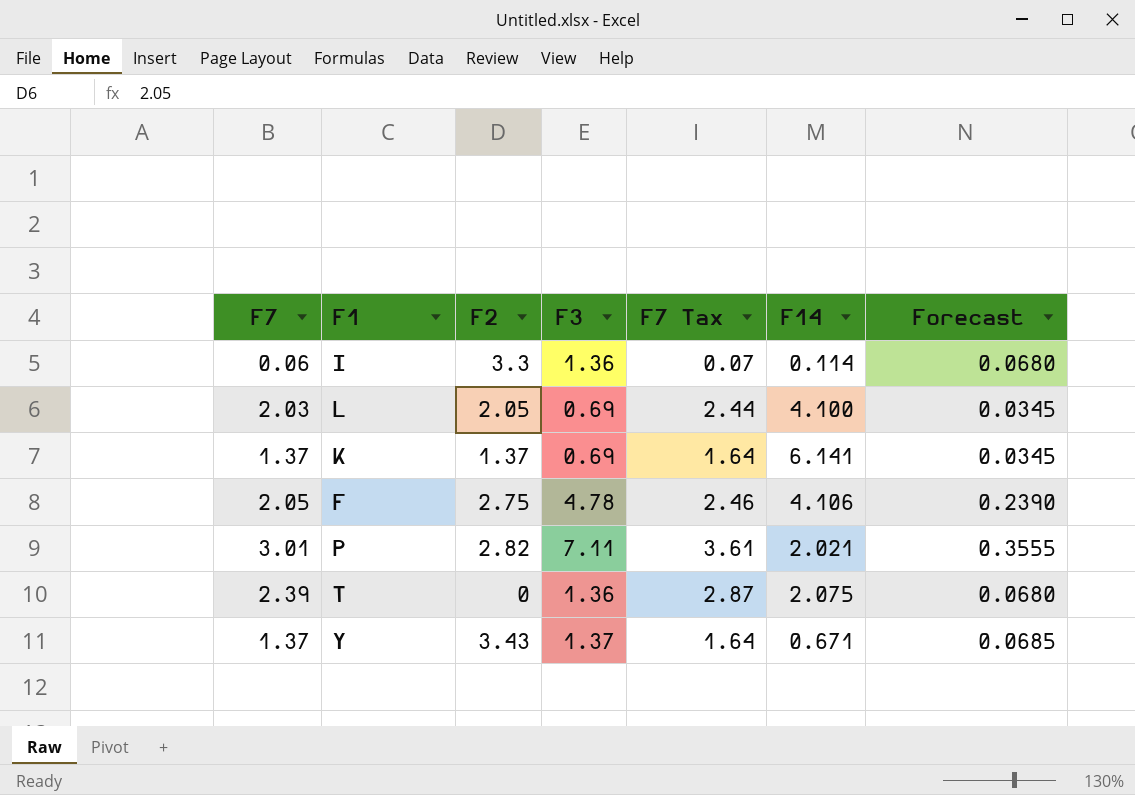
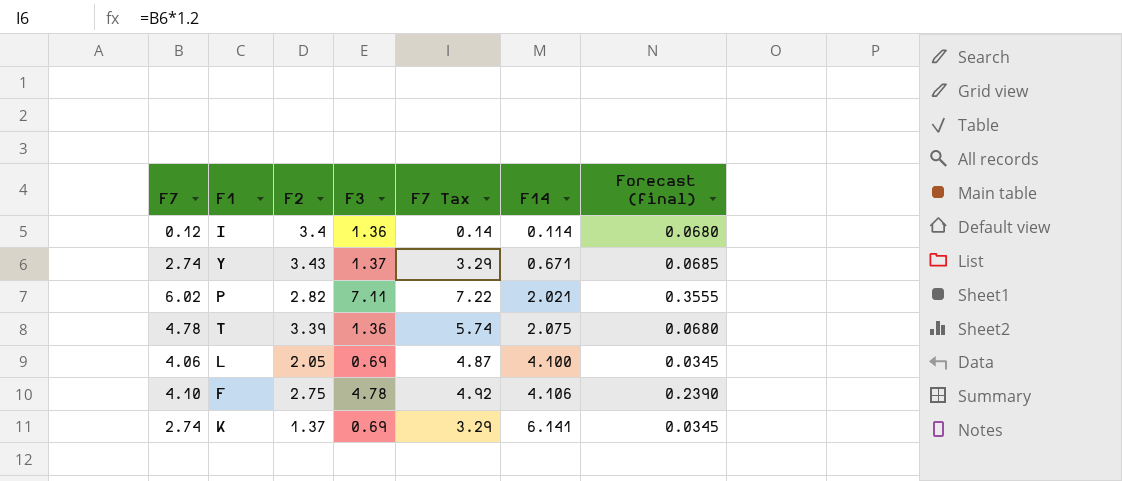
row order: none -> F14 ascending
column name: Forecast -> Forecast (final)
I | F7: 0.06 -> 0.12
I | F2: 3.3 -> 3.4
I | F7 Tax: 0.07 -> 0.14
Y | F7: 1.37 -> 2.74
Y | F7 Tax: 1.64 -> 3.29
P | F7: 3.01 -> 6.02
P | F7 Tax: 3.61 -> 7.22
T | F7: 2.39 -> 4.78
T | F2: 0 -> 3.39
T | F7 Tax: 2.87 -> 5.74
L | F7: 2.03 -> 4.06
L | F7 Tax: 2.44 -> 4.87
F | F7: 2.05 -> 4.10
F | F7 Tax: 2.46 -> 4.92
K | F7: 1.37 -> 2.74
K | F7 Tax: 1.64 -> 3.29

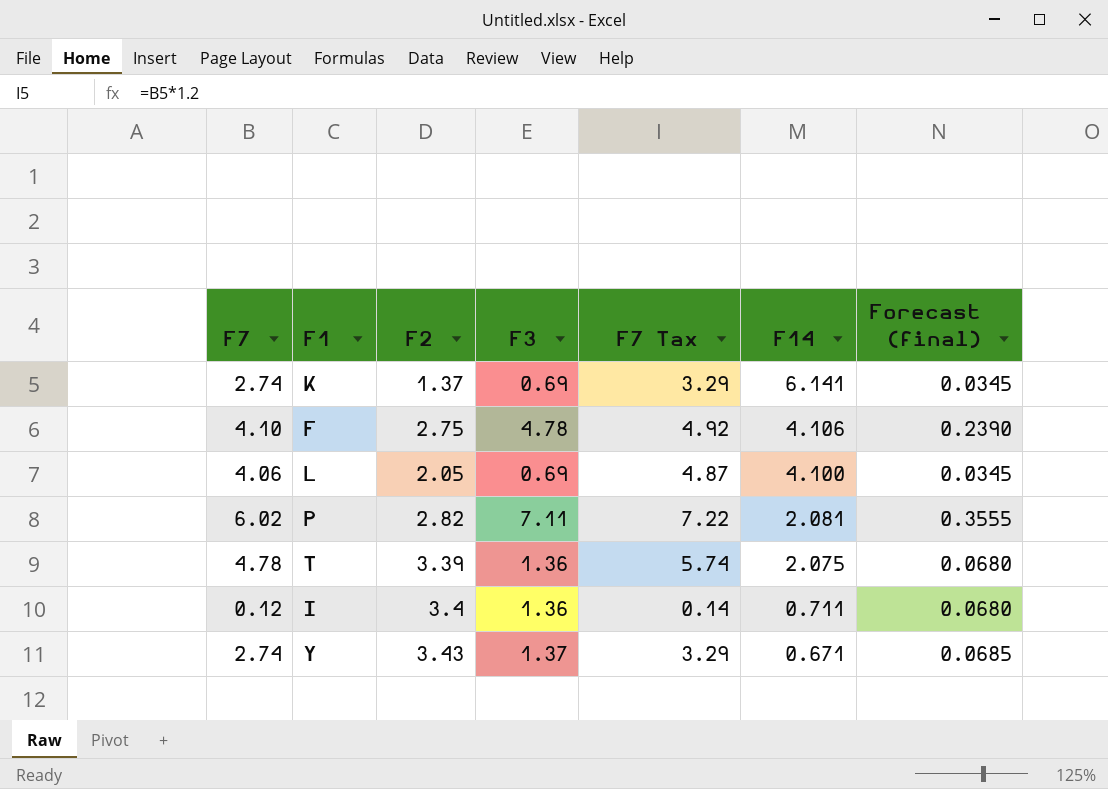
row order: F14 ascending -> F14 descending
P | F14: 2.021 -> 2.081
I | F14: 0.114 -> 0.711

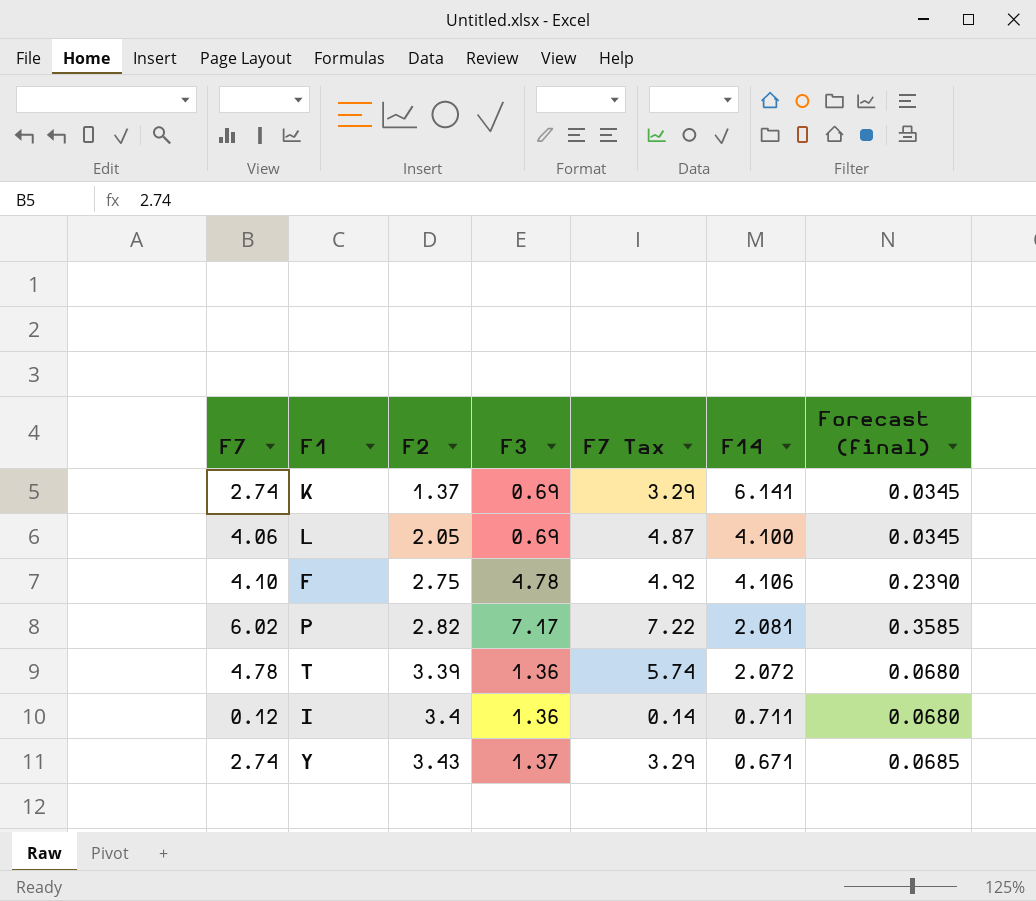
row order: F14 descending -> F2 ascending
P | F3: 7.11 -> 7.17
P | Forecast (final): 0.3555 -> 0.3585
T | F14: 2.075 -> 2.072

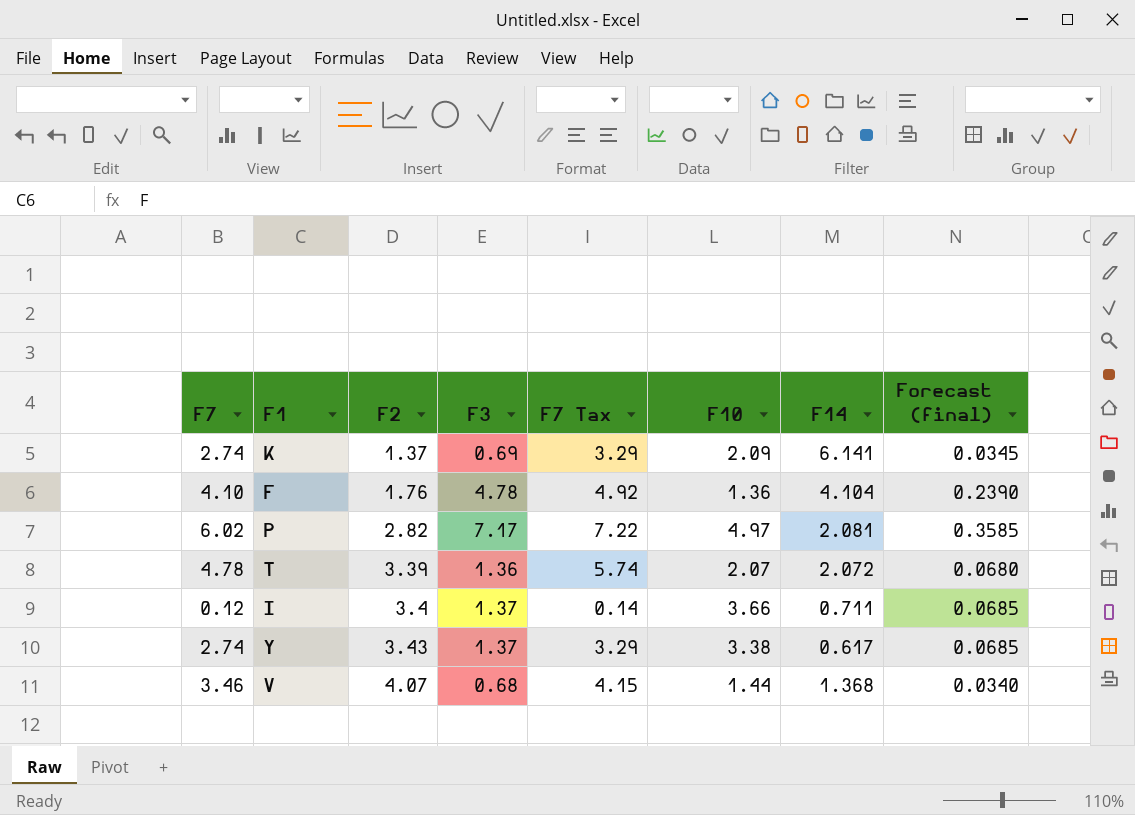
column F10 | position: none -> 6
row L: 4.06 | 2.05 | 0.69 | 4.87 | 4.100 | 0.0345 -> none
F | F2: 2.75 -> 1.76
F | F14: 4.106 -> 4.104
I | F3: 1.36 -> 1.37
I | Forecast (final): 0.0680 -> 0.0685
Y | F14: 0.671 -> 0.617
row V: none -> 3.46 | 4.07 | 0.68 | 4.15 | 1.44 | 1.368 | 0.0340

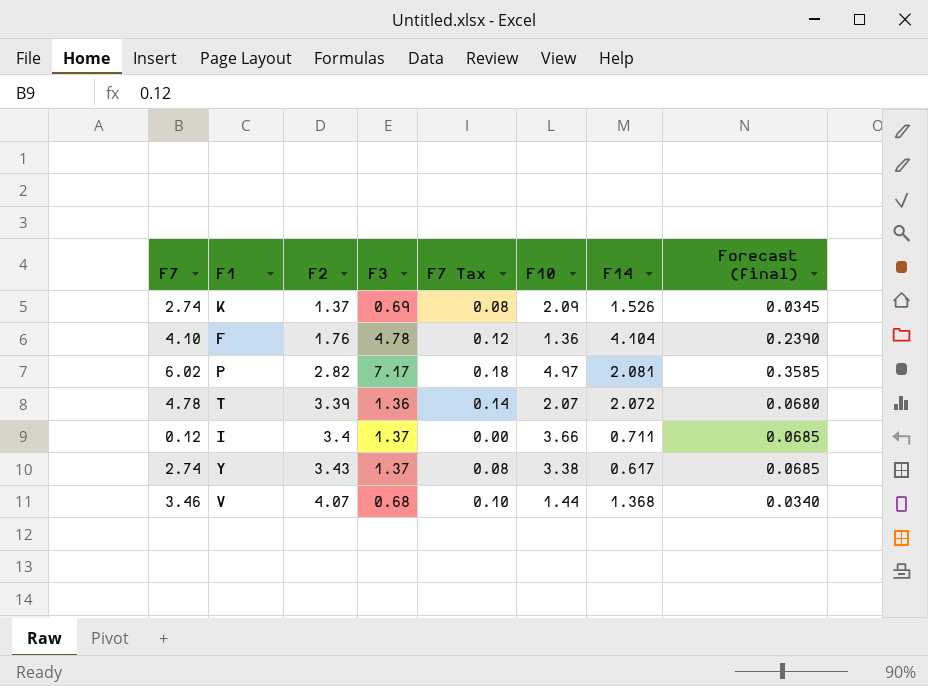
column F7 Tax | formula: [F7] * 1.2 -> [F7] * 0.03
K | F14: 6.141 -> 1.526

